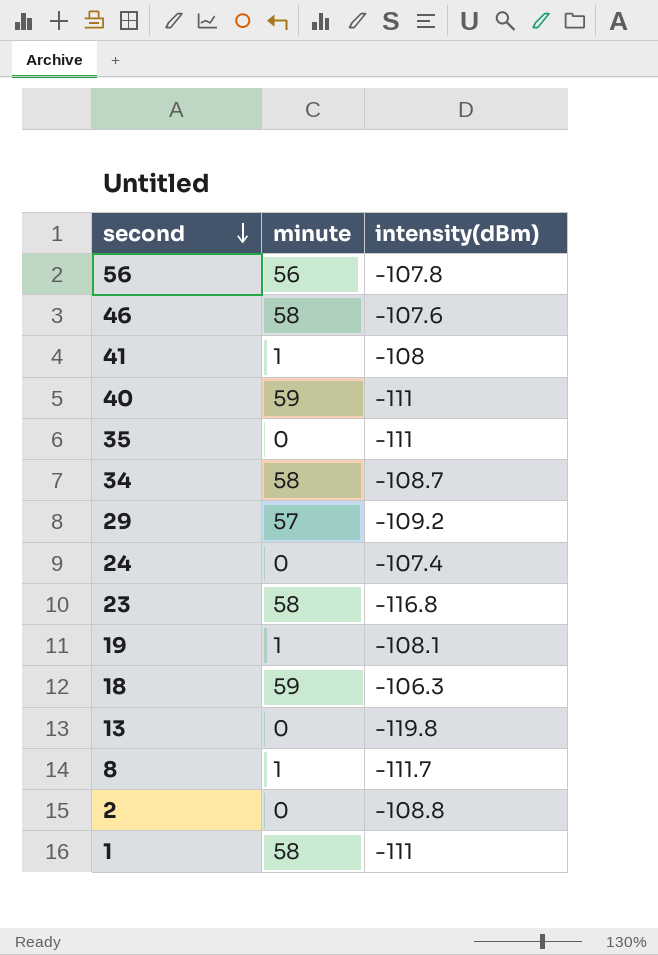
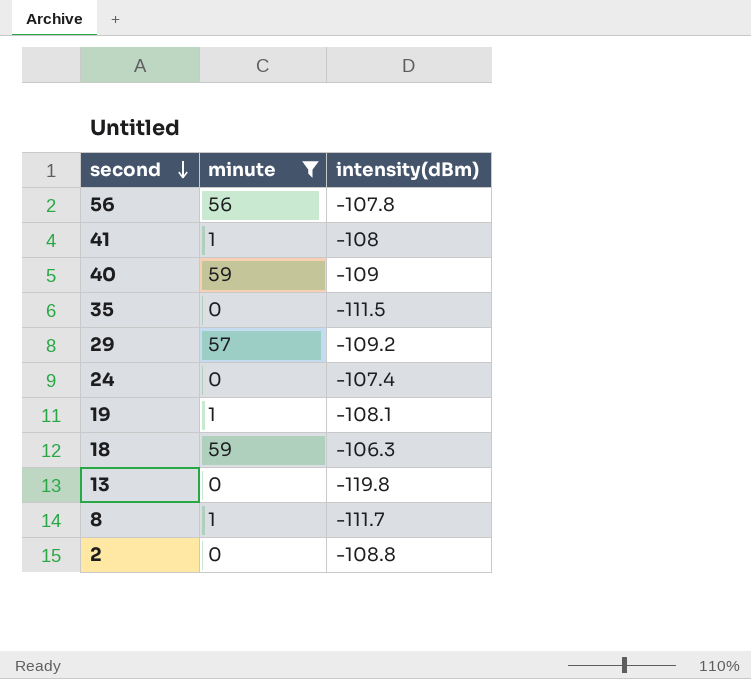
filter: none -> minute != 58
40 | intensity(dBm): -111 -> -109
35 | intensity(dBm): -111 -> -111.5

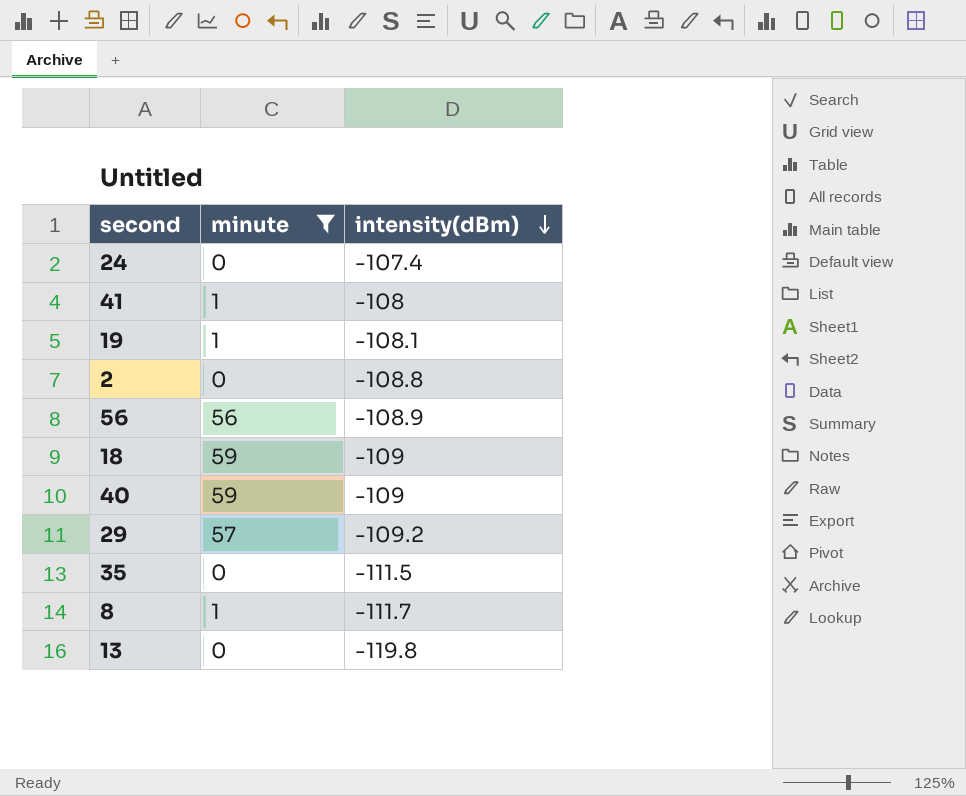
row order: second descending -> intensity(dBm) descending
56 | intensity(dBm): -107.8 -> -108.9
18 | intensity(dBm): -106.3 -> -109

